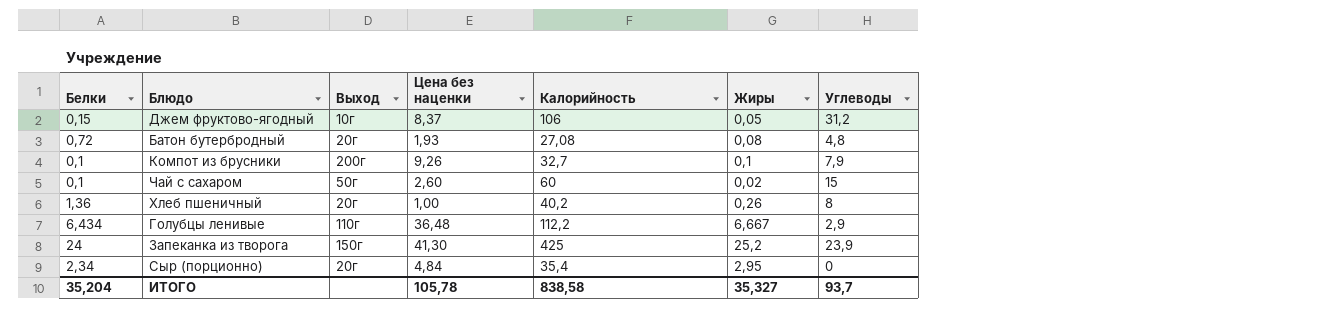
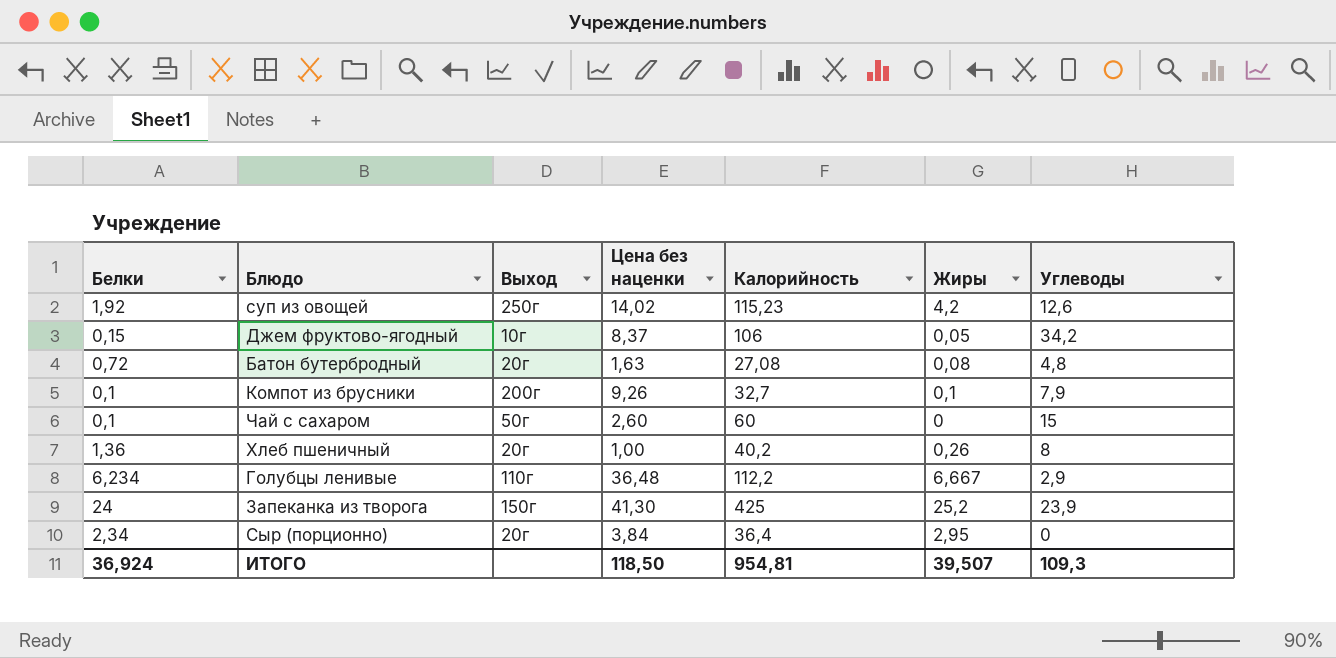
row суп из овощей: none -> 1,92 | 250г | 14,02 | 115,23 | 4,2 | 12,6
Джем фруктово-ягодный | Углеводы: 31,2 -> 34,2
Батон бутербродный | Цена без наценки: 1,93 -> 1,63
Чай с сахаром | Жиры: 0,02 -> 0
Голубцы ленивые | Белки: 6,434 -> 6,234
Сыр (порционно) | Цена без наценки: 4,84 -> 3,84
Сыр (порционно) | Калорийность: 35,4 -> 36,4
ИТОГО | Белки: 35,204 -> 36,924
ИТОГО | Цена без наценки: 105,78 -> 118,50
ИТОГО | Калорийность: 838,58 -> 954,81
ИТОГО | Жиры: 35,327 -> 39,507
ИТОГО | Углеводы: 93,7 -> 109,3

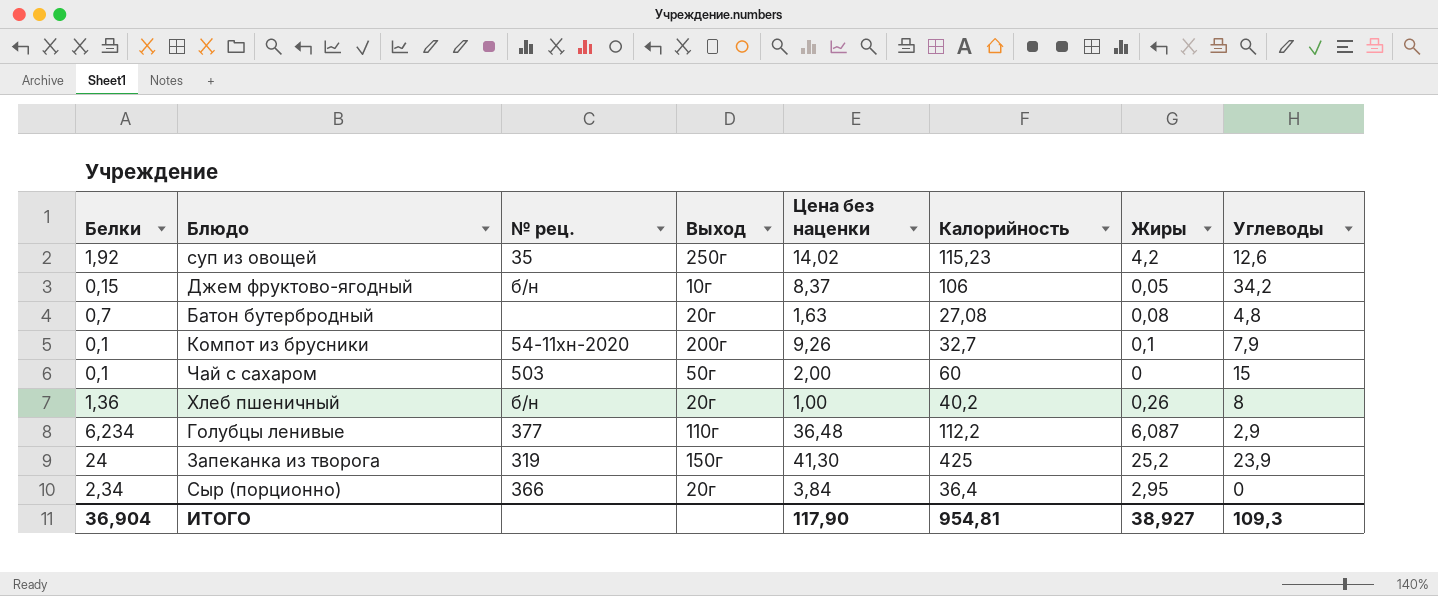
column № рец. | position: none -> 3
Батон бутербродный | Белки: 0,72 -> 0,7
Чай с сахаром | Цена без наценки: 2,60 -> 2,00
Голубцы ленивые | Жиры: 6,667 -> 6,087
ИТОГО | Белки: 36,924 -> 36,904
ИТОГО | Цена без наценки: 118,50 -> 117,90
ИТОГО | Жиры: 39,507 -> 38,927

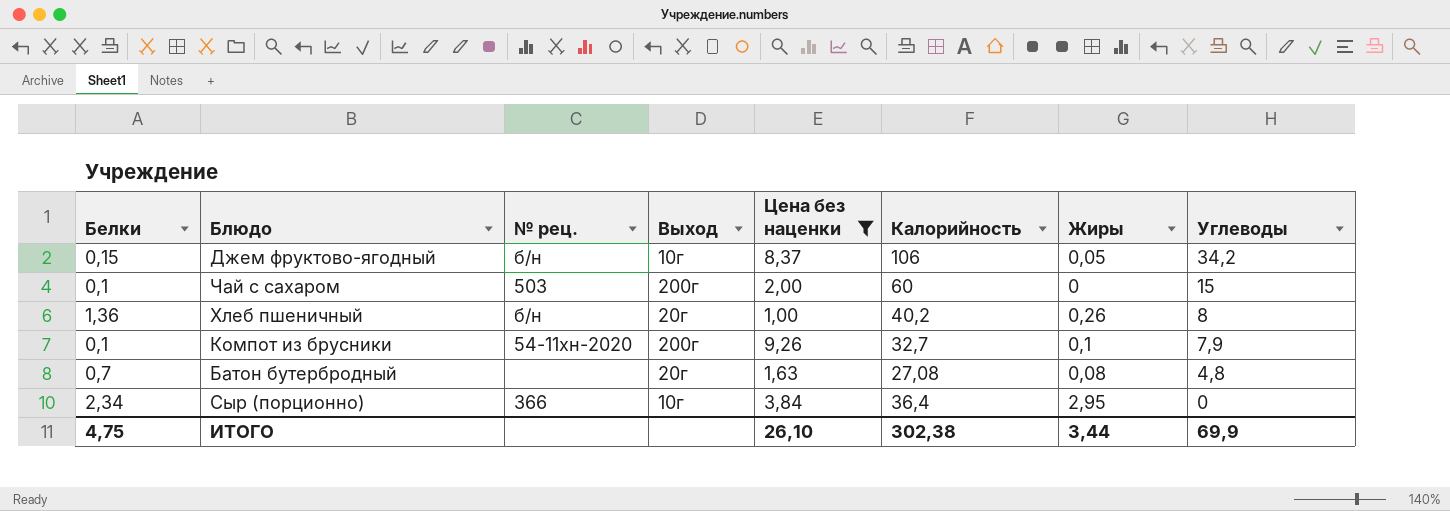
filter: none -> Цена без наценки <= 9,26
row order: none -> Углеводы descending
Чай с сахаром | Выход: 50г -> 200г
Сыр (порционно) | Выход: 20г -> 10г
ИТОГО | Белки: 36,904 -> 4,75
ИТОГО | Цена без наценки: 117,90 -> 26,10
ИТОГО | Калорийность: 954,81 -> 302,38
ИТОГО | Жиры: 38,927 -> 3,44
ИТОГО | Углеводы: 109,3 -> 69,9

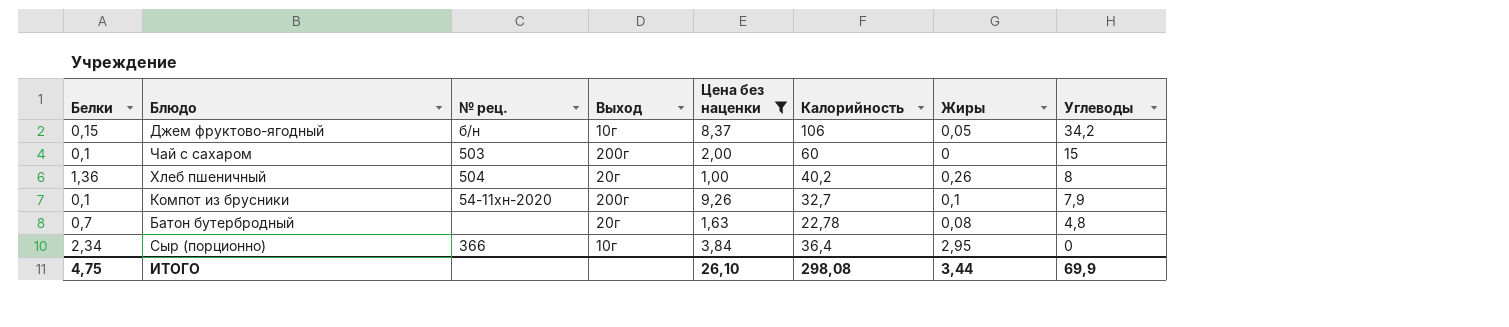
Хлеб пшеничный | № рец.: б/н -> 504
Батон бутербродный | Калорийность: 27,08 -> 22,78
ИТОГО | Калорийность: 302,38 -> 298,08

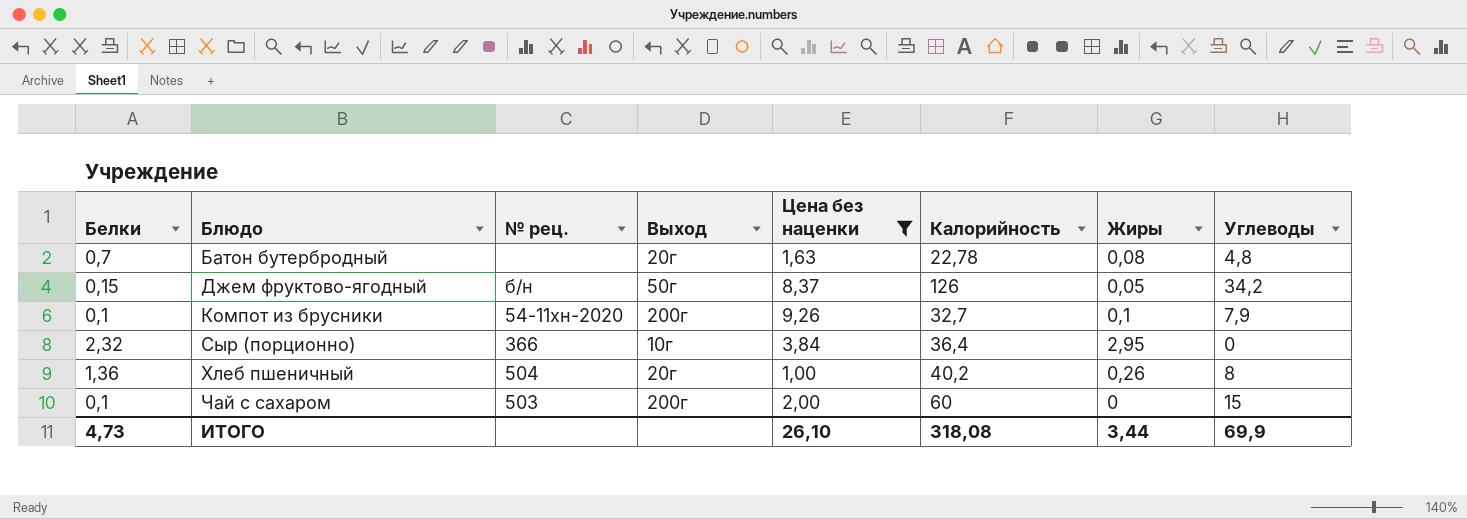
row order: Углеводы descending -> Блюдо ascending
Джем фруктово-ягодный | Выход: 10г -> 50г
Джем фруктово-ягодный | Калорийность: 106 -> 126
Сыр (порционно) | Белки: 2,34 -> 2,32
ИТОГО | Белки: 4,75 -> 4,73
ИТОГО | Калорийность: 298,08 -> 318,08

